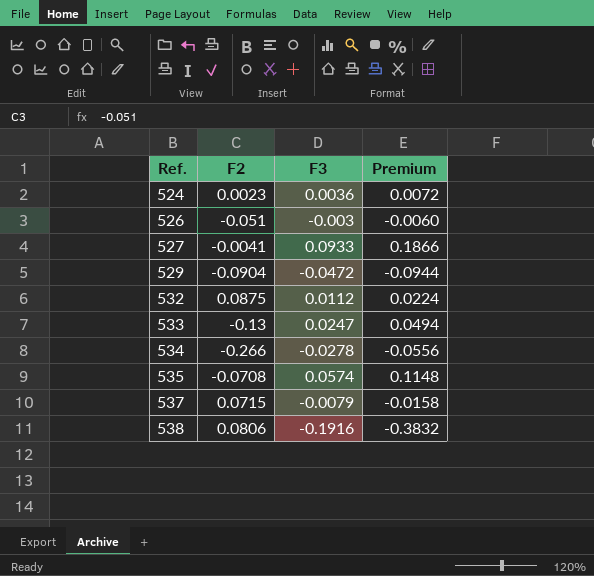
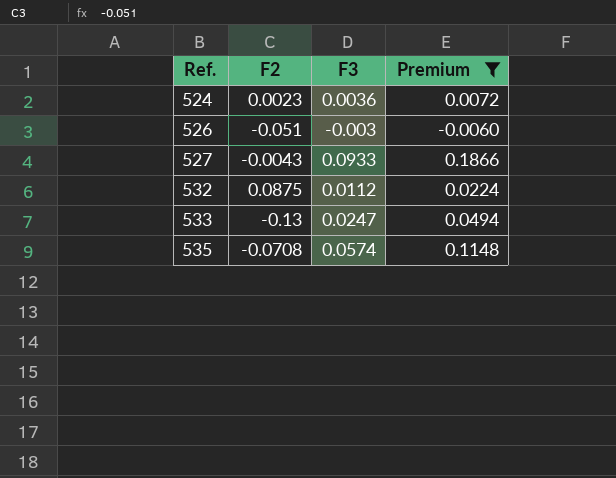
filter: none -> Premium >= -0.0060
527 | F2: -0.0041 -> -0.0043

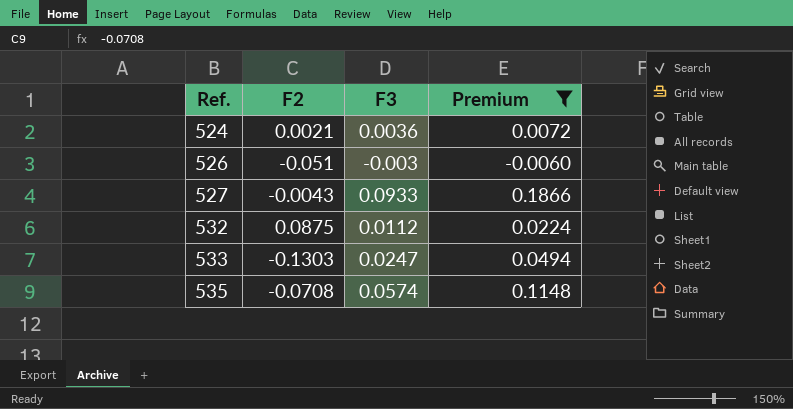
524 | F2: 0.0023 -> 0.0021
533 | F2: -0.13 -> -0.1303

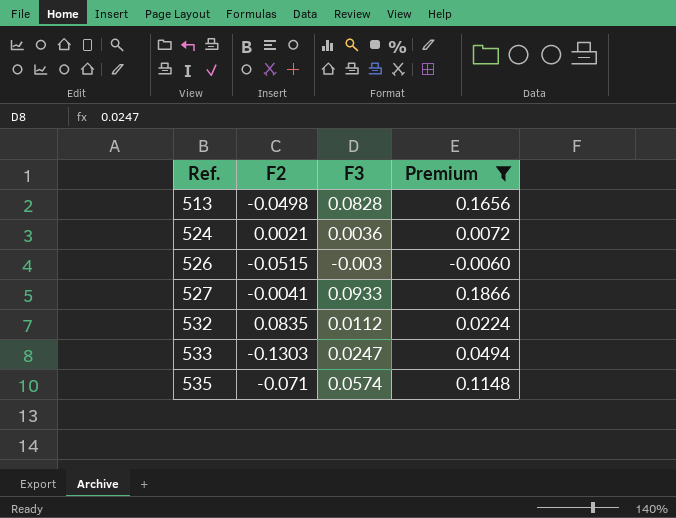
row 513: none -> -0.0498 | 0.0828 | 0.1656
526 | F2: -0.051 -> -0.0515
527 | F2: -0.0043 -> -0.0041
532 | F2: 0.0875 -> 0.0835
535 | F2: -0.0708 -> -0.071

